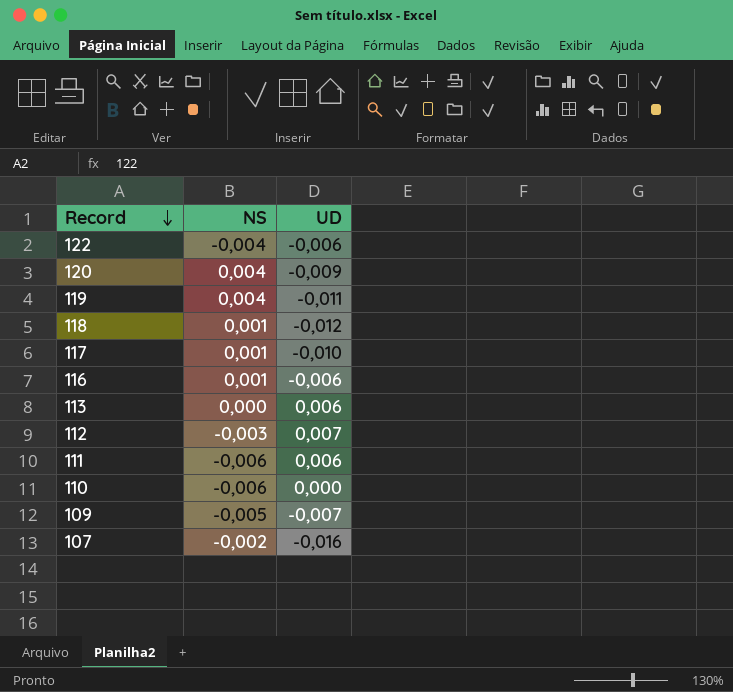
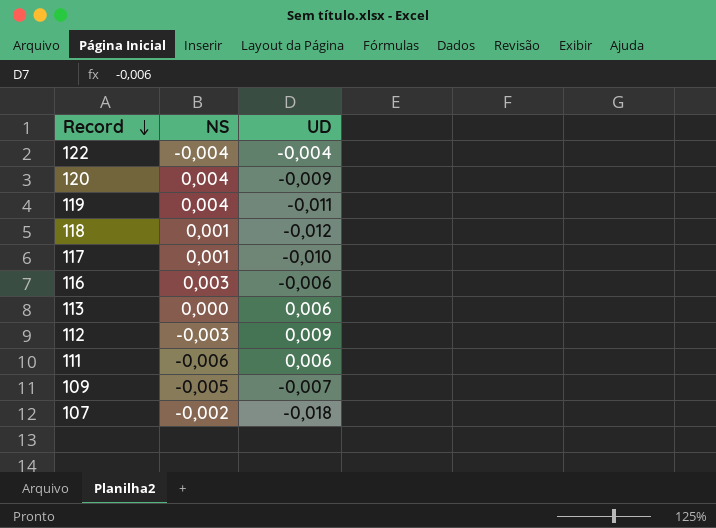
row 110: -0,006 | 0,000 -> none
122 | UD: -0,006 -> -0,004
116 | NS: 0,001 -> 0,003
112 | UD: 0,007 -> 0,009
107 | UD: -0,016 -> -0,018

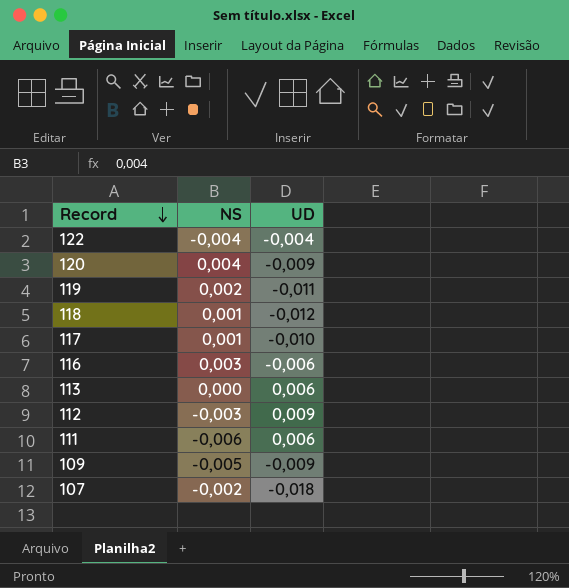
119 | NS: 0,004 -> 0,002
109 | UD: -0,007 -> -0,009

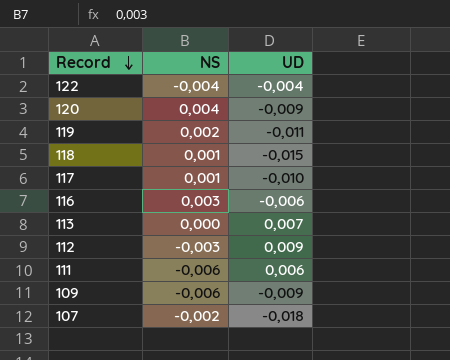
118 | UD: -0,012 -> -0,015
113 | UD: 0,006 -> 0,007
109 | NS: -0,005 -> -0,006

